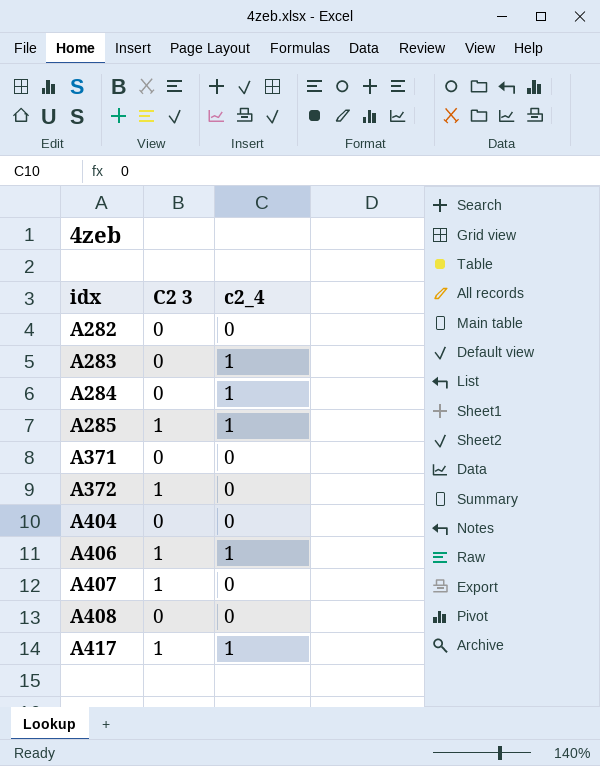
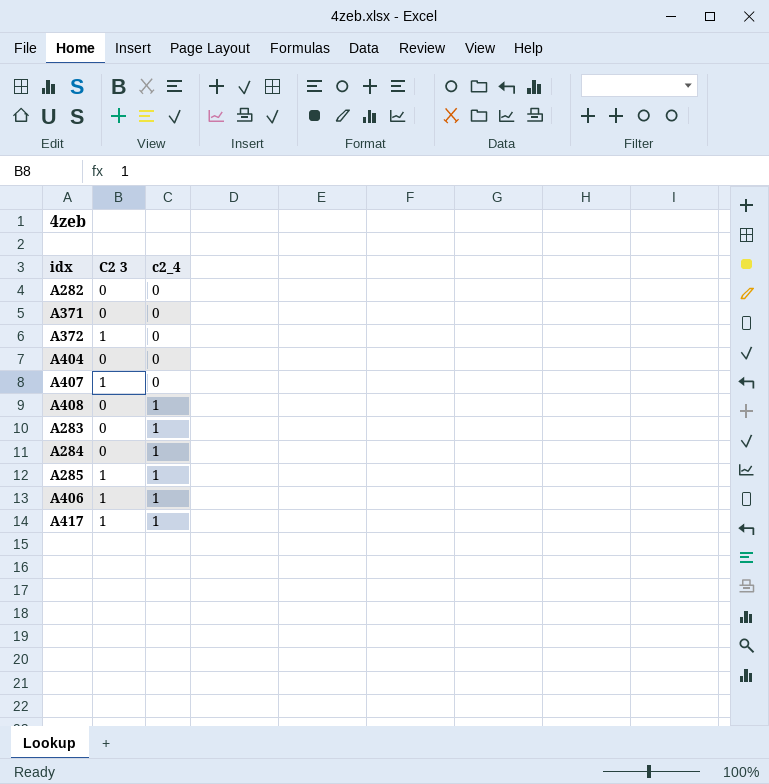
row order: idx ascending -> c2_4 ascending
A408 | c2_4: 0 -> 1

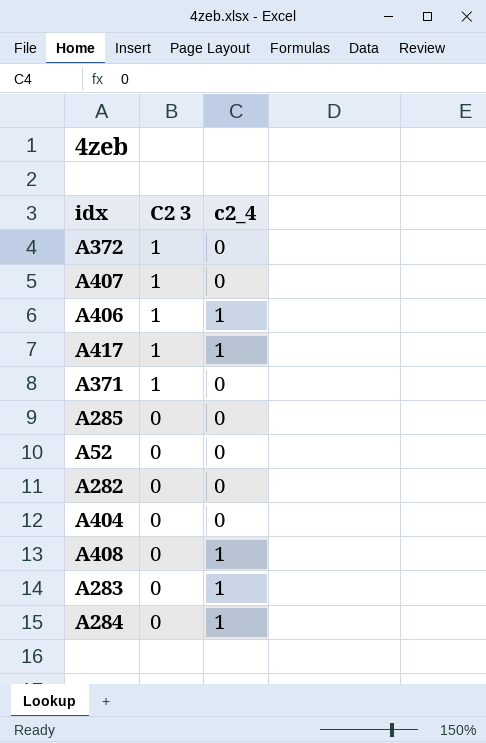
row order: c2_4 ascending -> C2 3 descending
A371 | C2 3: 0 -> 1
A285 | C2 3: 1 -> 0
A285 | c2_4: 1 -> 0
row A52: none -> 0 | 0

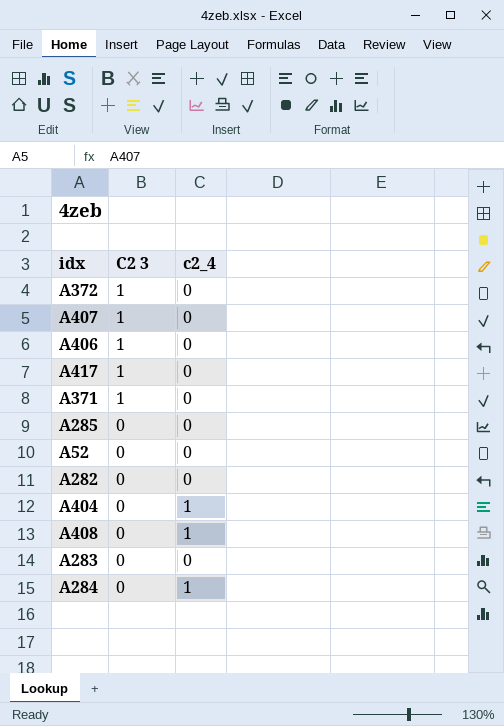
A406 | c2_4: 1 -> 0
A417 | c2_4: 1 -> 0
A404 | c2_4: 0 -> 1
A283 | c2_4: 1 -> 0

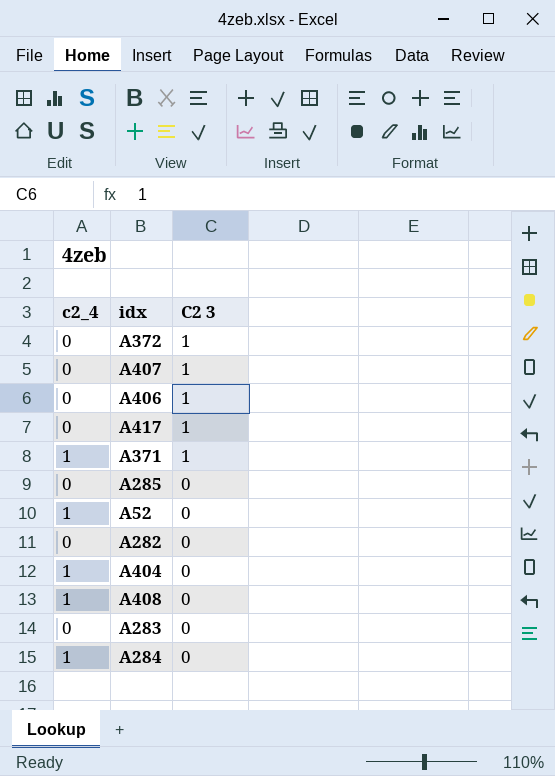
column c2_4 | position: 3 -> 1
A371 | c2_4: 0 -> 1
A52 | c2_4: 0 -> 1

